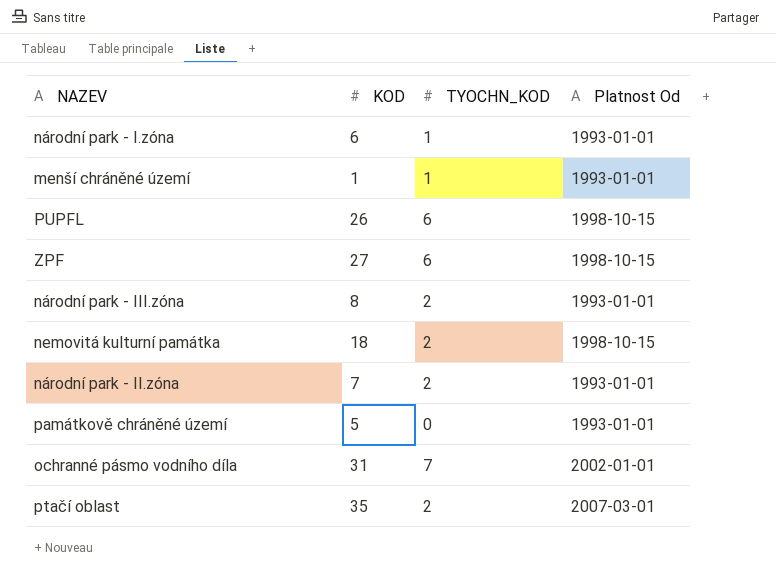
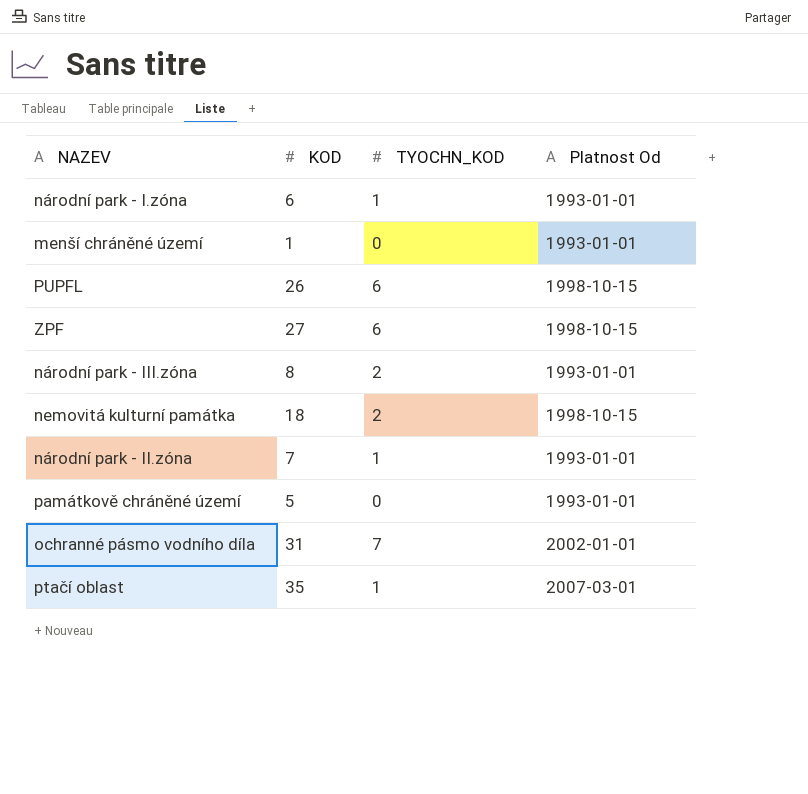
menší chráněné území | TYOCHN_KOD: 1 -> 0
národní park - II.zóna | TYOCHN_KOD: 2 -> 1
ptačí oblast | TYOCHN_KOD: 2 -> 1

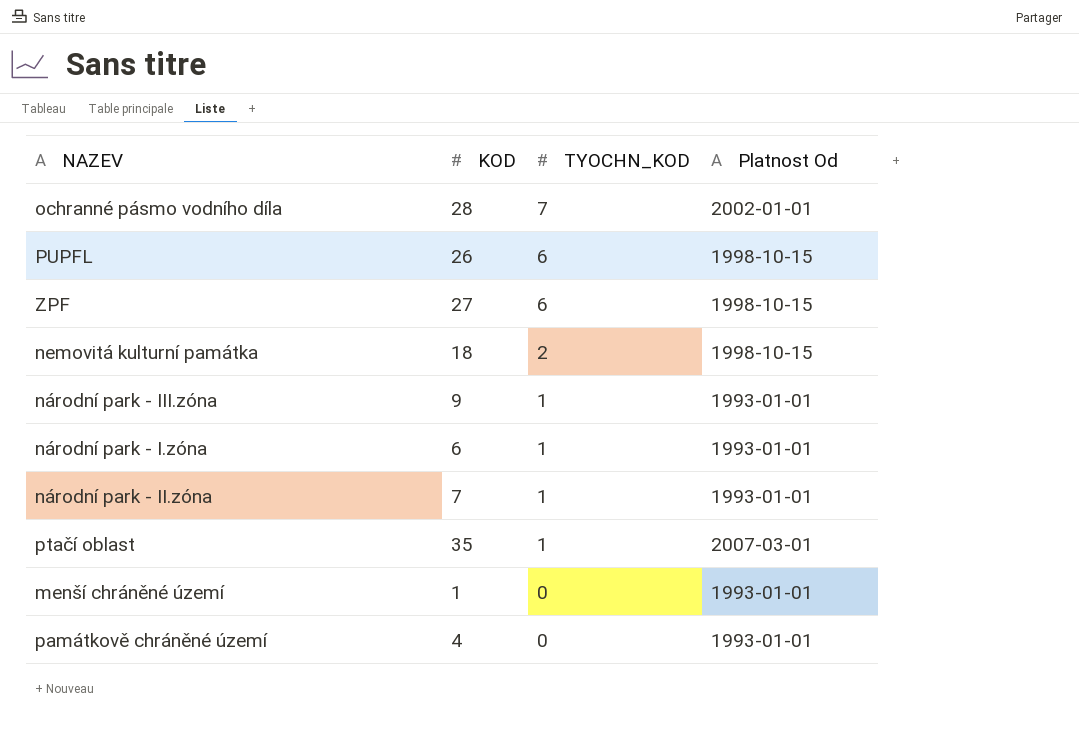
row order: none -> TYOCHN_KOD descending
ochranné pásmo vodního díla | KOD: 31 -> 28
národní park - III.zóna | KOD: 8 -> 9
národní park - III.zóna | TYOCHN_KOD: 2 -> 1
památkově chráněné území | KOD: 5 -> 4

